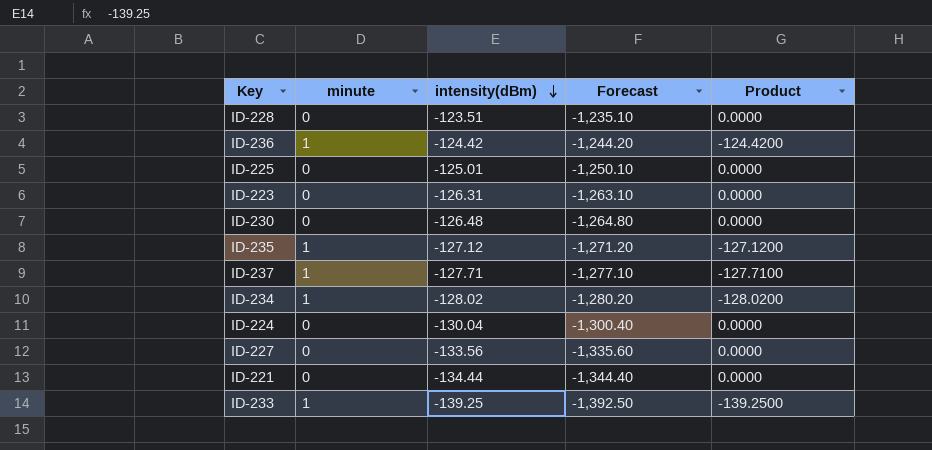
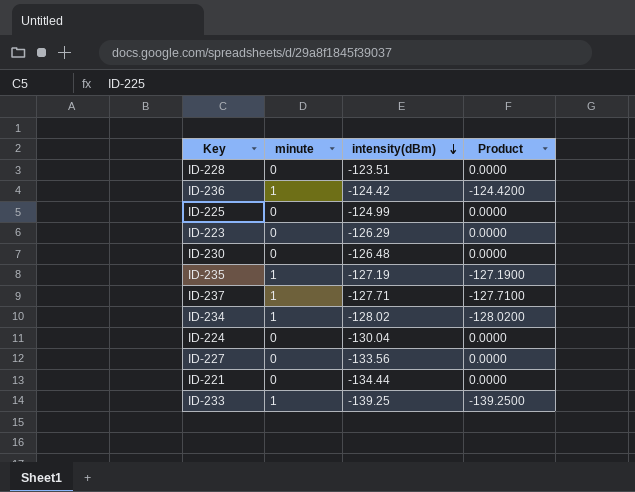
column Forecast | formula: [intensity(dBm)] * 10 -> none
ID-225 | intensity(dBm): -125.01 -> -124.99
ID-223 | intensity(dBm): -126.31 -> -126.29
ID-235 | intensity(dBm): -127.12 -> -127.19
ID-235 | Product: -127.1200 -> -127.1900

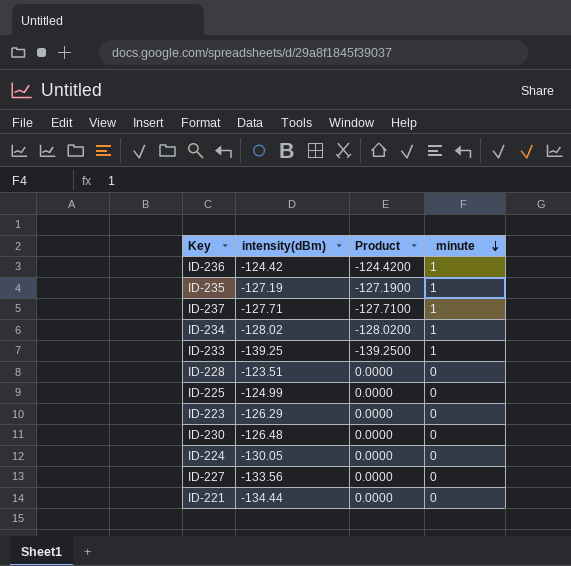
row order: intensity(dBm) descending -> minute descending
column minute | position: 2 -> 4
ID-224 | intensity(dBm): -130.04 -> -130.05

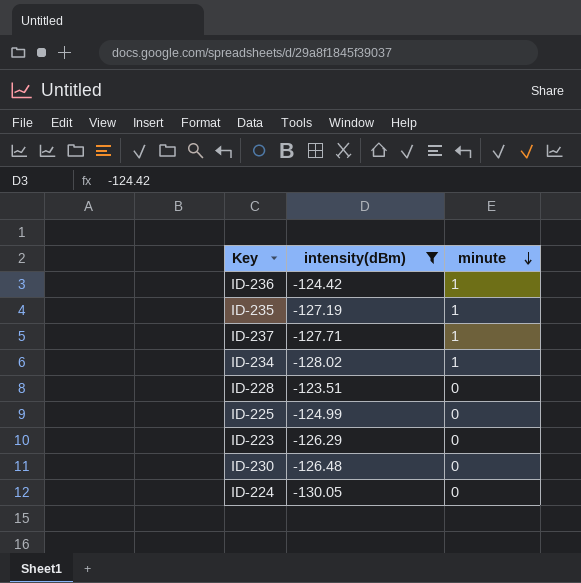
filter: none -> intensity(dBm) >= -130.05
column Product | formula: [intensity(dBm)] * [minute] -> none

